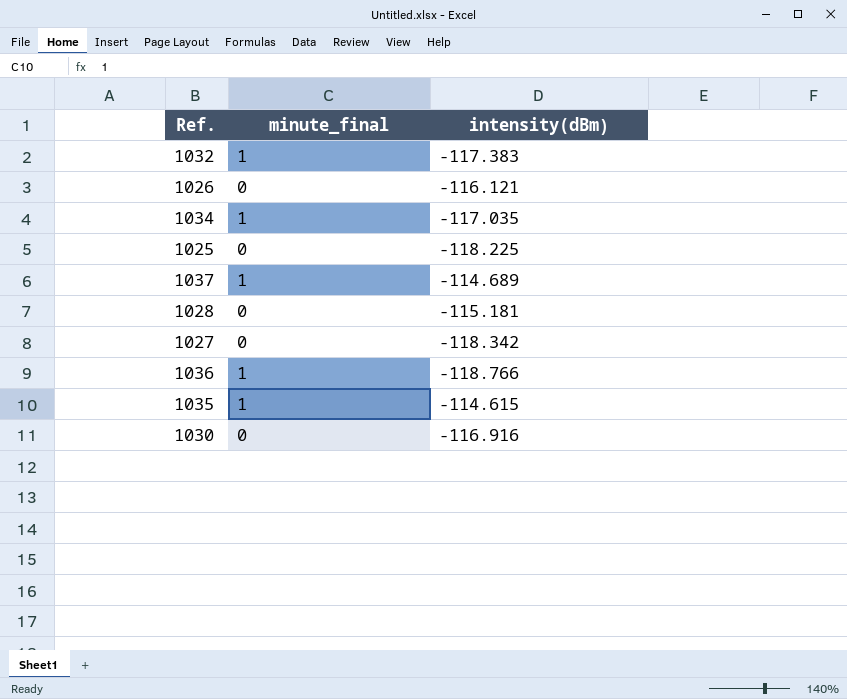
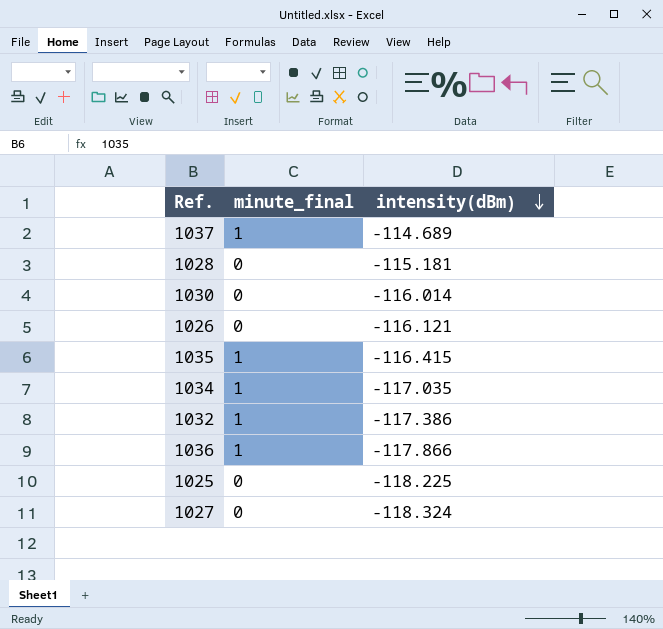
row order: none -> intensity(dBm) descending
1030 | intensity(dBm): -116.916 -> -116.014
1035 | intensity(dBm): -114.615 -> -116.415
1032 | intensity(dBm): -117.383 -> -117.386
1036 | intensity(dBm): -118.766 -> -117.866
1027 | intensity(dBm): -118.342 -> -118.324

